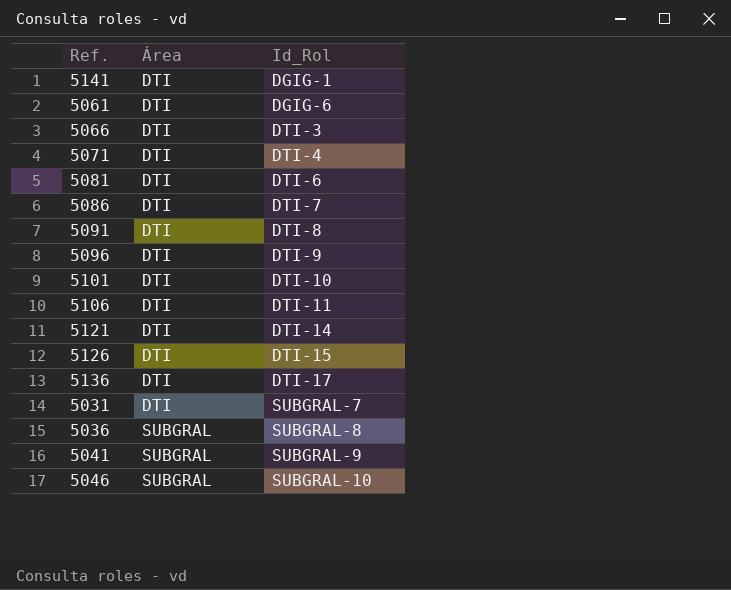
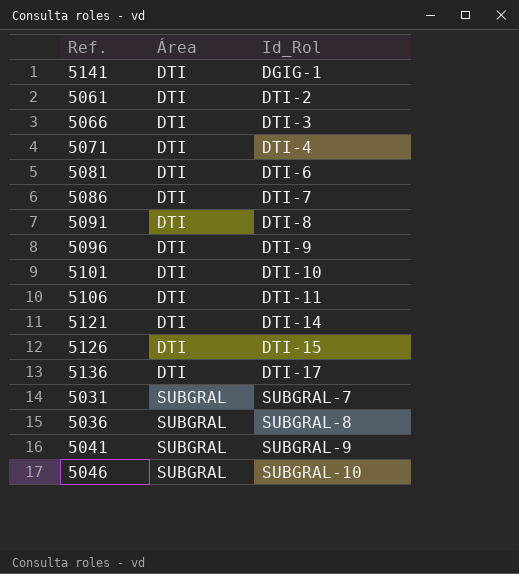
5061 | Id_Rol: DGIG-6 -> DTI-2
5031 | Área: DTI -> SUBGRAL

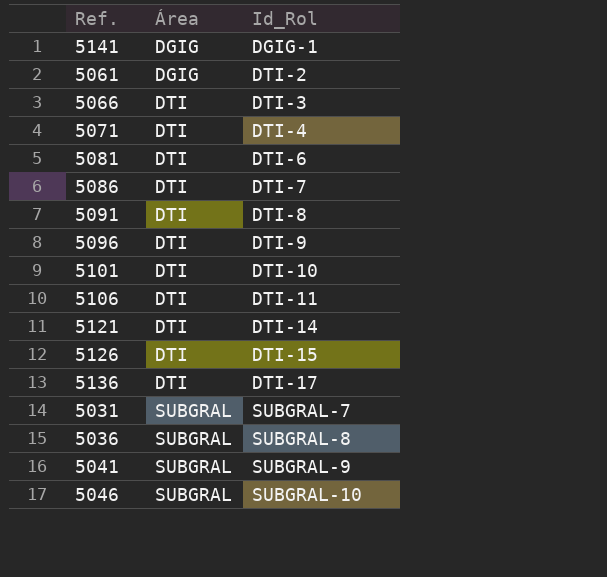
5141 | Área: DTI -> DGIG
5061 | Área: DTI -> DGIG

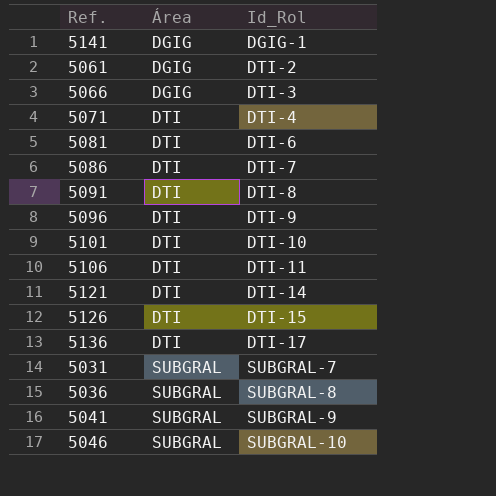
5066 | Área: DTI -> DGIG

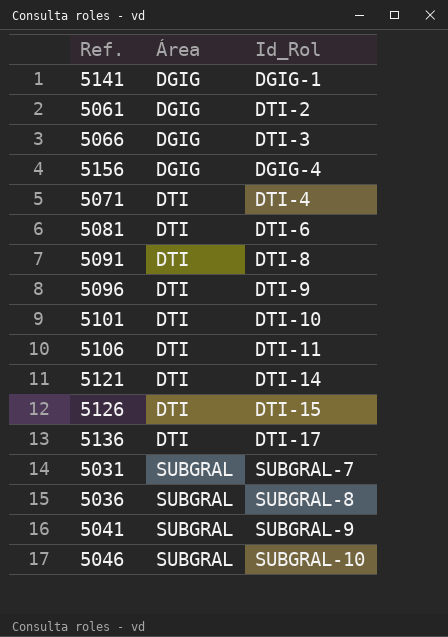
row 5086: DTI | DTI-7 -> none
row 5156: none -> DGIG | DGIG-4

